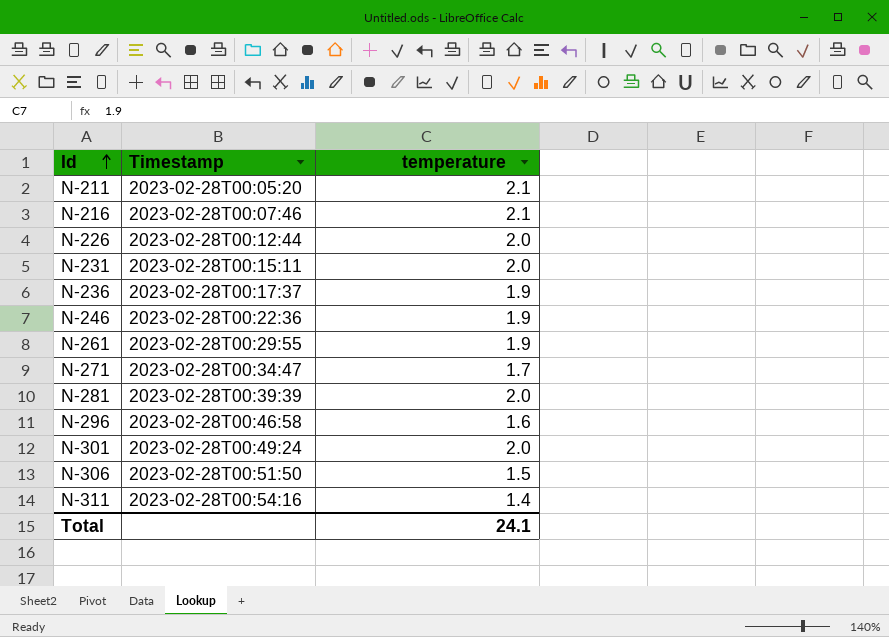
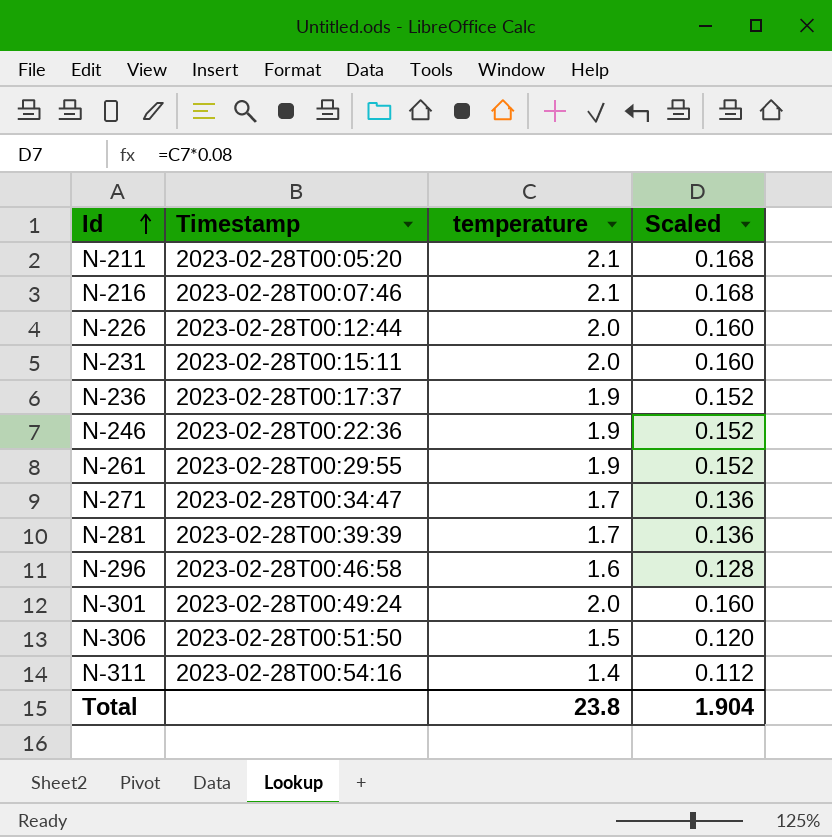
column Scaled | formula: none -> [temperature] * 0.08
N-281 | temperature: 2.0 -> 1.7
Total | temperature: 24.1 -> 23.8

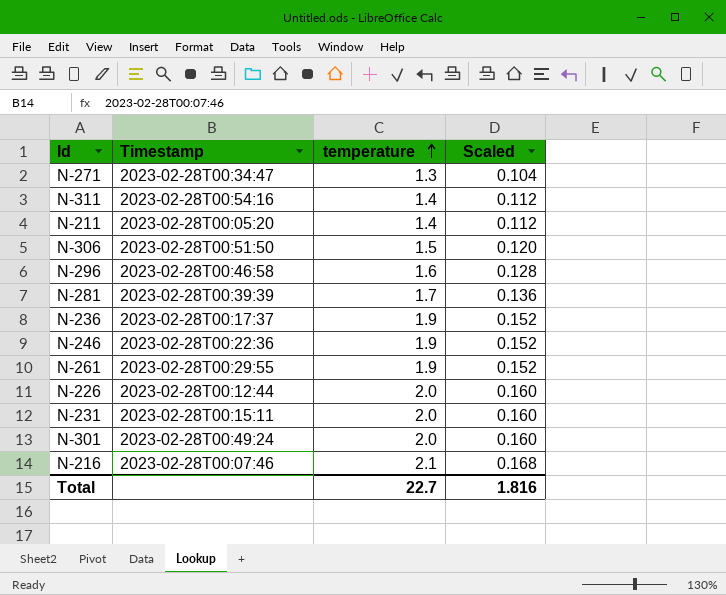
row order: Id ascending -> temperature ascending
N-271 | temperature: 1.7 -> 1.3
N-271 | Scaled: 0.136 -> 0.104
N-211 | temperature: 2.1 -> 1.4
N-211 | Scaled: 0.168 -> 0.112
Total | temperature: 23.8 -> 22.7
Total | Scaled: 1.904 -> 1.816

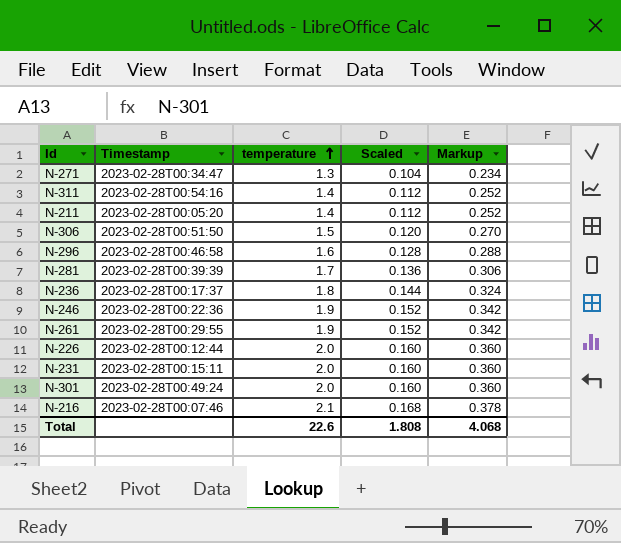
column Markup | formula: none -> [temperature] * 0.18
N-236 | temperature: 1.9 -> 1.8
N-236 | Scaled: 0.152 -> 0.144
Total | temperature: 22.7 -> 22.6
Total | Scaled: 1.816 -> 1.808

